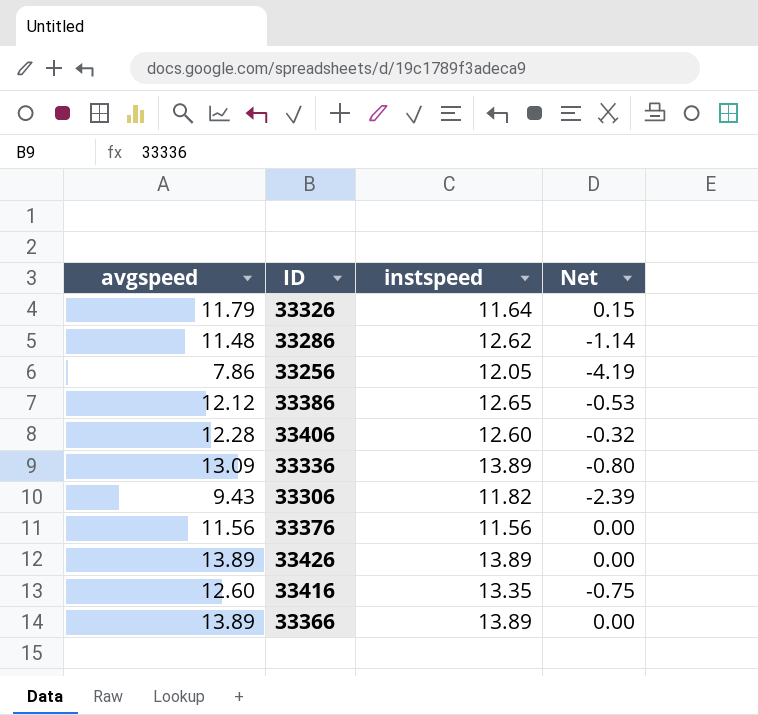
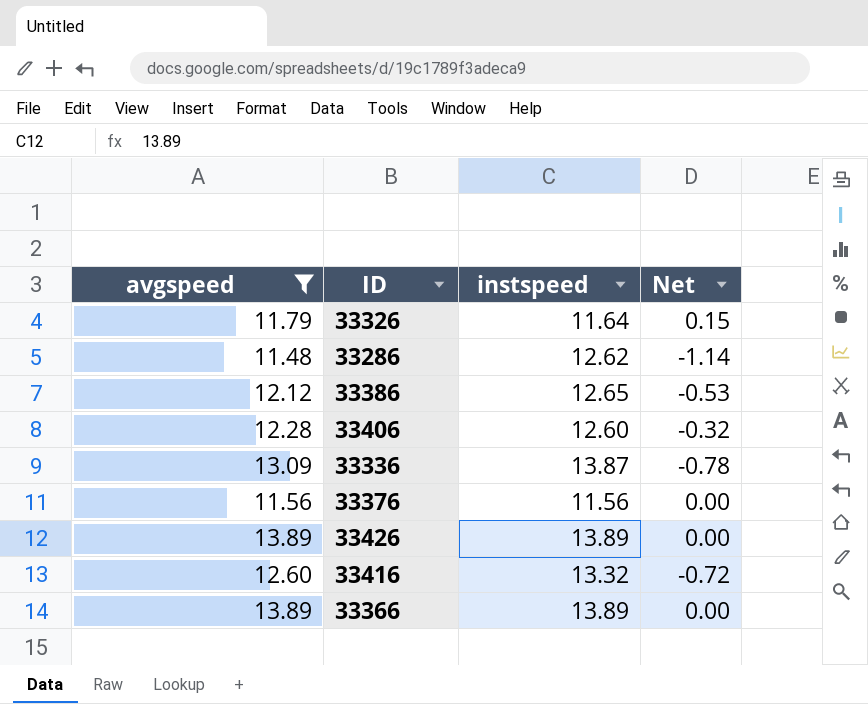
filter: none -> avgspeed >= 11.48
33336 | instspeed: 13.89 -> 13.87
33336 | Net: -0.80 -> -0.78
33416 | instspeed: 13.35 -> 13.32
33416 | Net: -0.75 -> -0.72

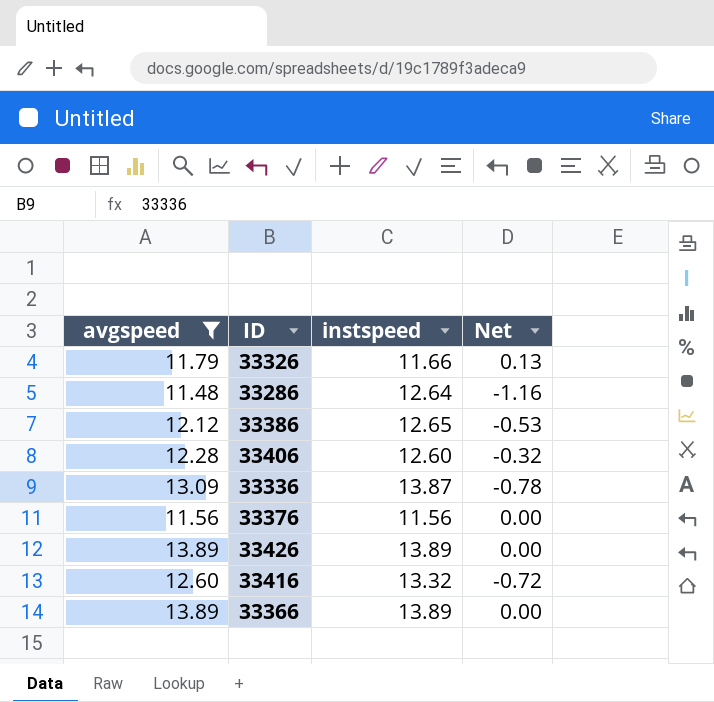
33326 | instspeed: 11.64 -> 11.66
33326 | Net: 0.15 -> 0.13
33286 | instspeed: 12.62 -> 12.64
33286 | Net: -1.14 -> -1.16

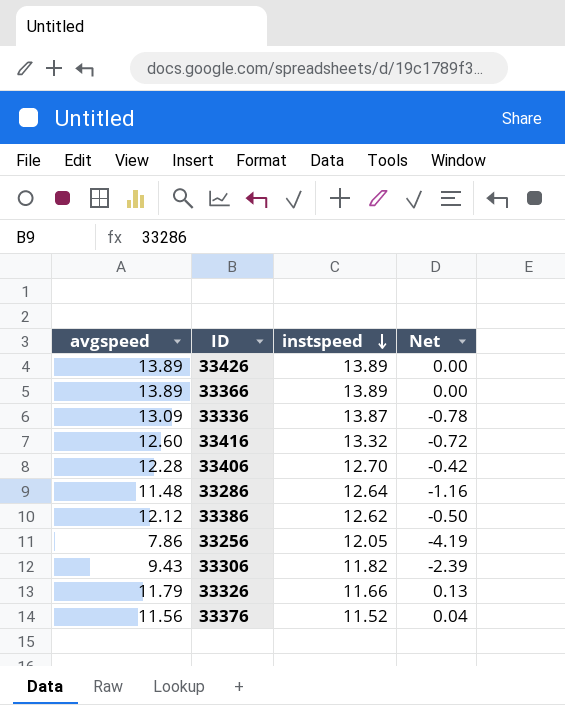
filter: avgspeed >= 11.48 -> none
row order: none -> instspeed descending
33406 | instspeed: 12.60 -> 12.70
33406 | Net: -0.32 -> -0.42
33386 | instspeed: 12.65 -> 12.62
33386 | Net: -0.53 -> -0.50
33376 | instspeed: 11.56 -> 11.52
33376 | Net: 0.00 -> 0.04

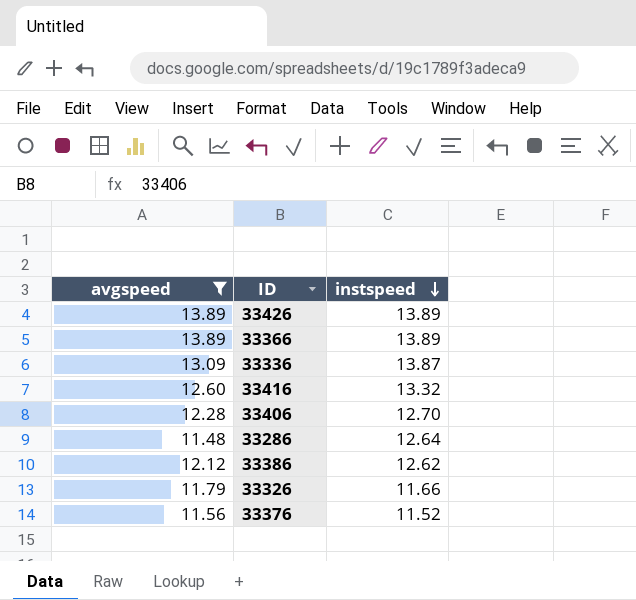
filter: none -> avgspeed >= 11.48
column Net | formula: [avgspeed] - [instspeed] -> none

